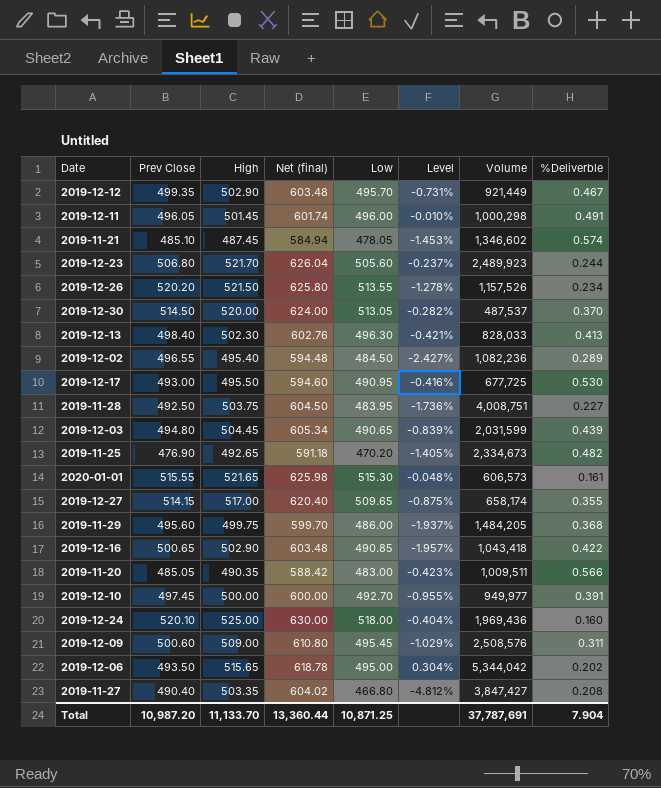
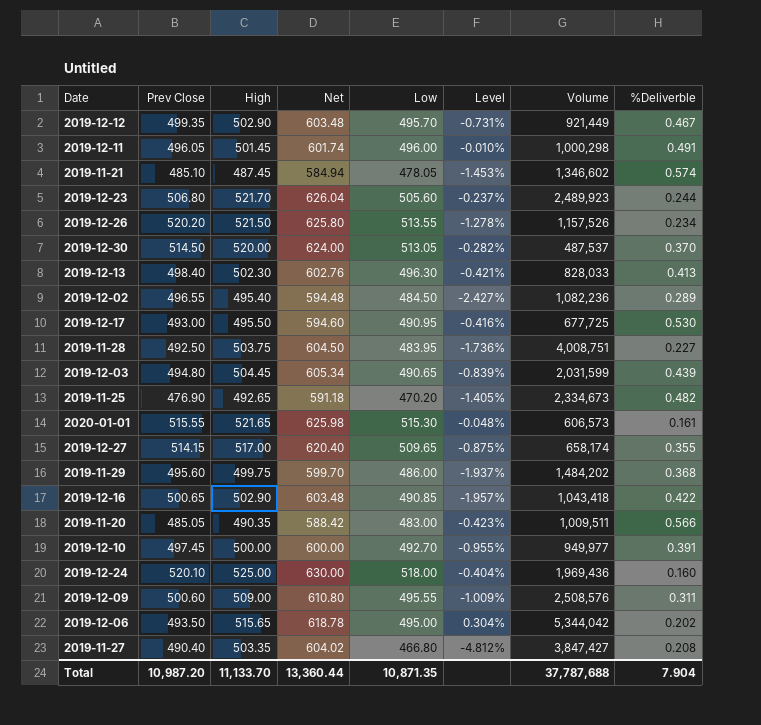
column name: Net (final) -> Net
2019-11-29 | Volume: 1,484,205 -> 1,484,202
2019-12-09 | Low: 495.45 -> 495.55
2019-12-09 | Level: -1.029% -> -1.009%
Total | Low: 10,871.25 -> 10,871.35
Total | Volume: 37,787,691 -> 37,787,688

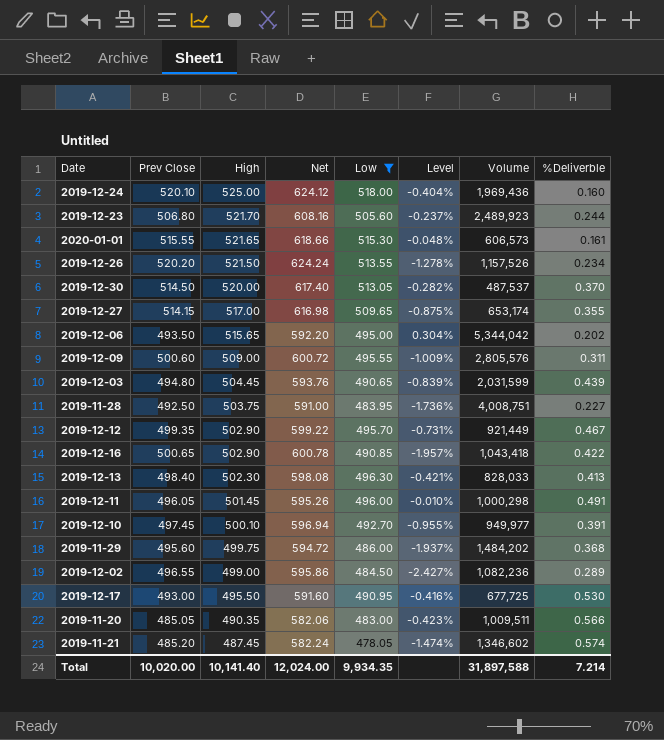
filter: none -> Low >= 478.05
row order: none -> High descending
column Net | formula: [High] * 1.2 -> [Prev Close] * 1.2
2019-12-27 | Volume: 658,174 -> 653,174
2019-12-09 | Volume: 2,508,576 -> 2,805,576
2019-12-10 | High: 500.00 -> 500.10
2019-12-02 | High: 495.40 -> 499.00
2019-11-21 | Prev Close: 485.10 -> 485.20
2019-11-21 | Level: -1.453% -> -1.474%
Total | Prev Close: 10,987.20 -> 10,020.00
Total | High: 11,133.70 -> 10,141.40
Total | Net: 13,360.44 -> 12,024.00
Total | Low: 10,871.35 -> 9,934.35
Total | Volume: 37,787,688 -> 31,897,588
Total | %Deliverble: 7.904 -> 7.214

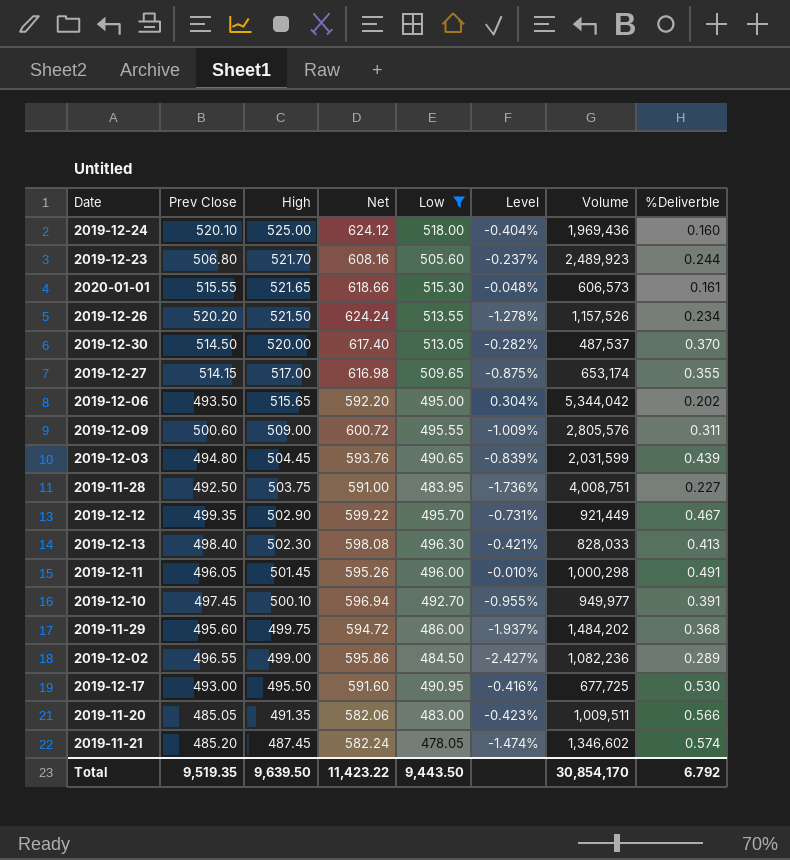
row 2019-12-16: 500.65 | 502.90 | 600.78 | 490.85 | -1.957% | 1,043,418 | 0.422 -> none
2019-11-20 | High: 490.35 -> 491.35
Total | Prev Close: 10,020.00 -> 9,519.35
Total | High: 10,141.40 -> 9,639.50
Total | Net: 12,024.00 -> 11,423.22
Total | Low: 9,934.35 -> 9,443.50
Total | Volume: 31,897,588 -> 30,854,170
Total | %Deliverble: 7.214 -> 6.792

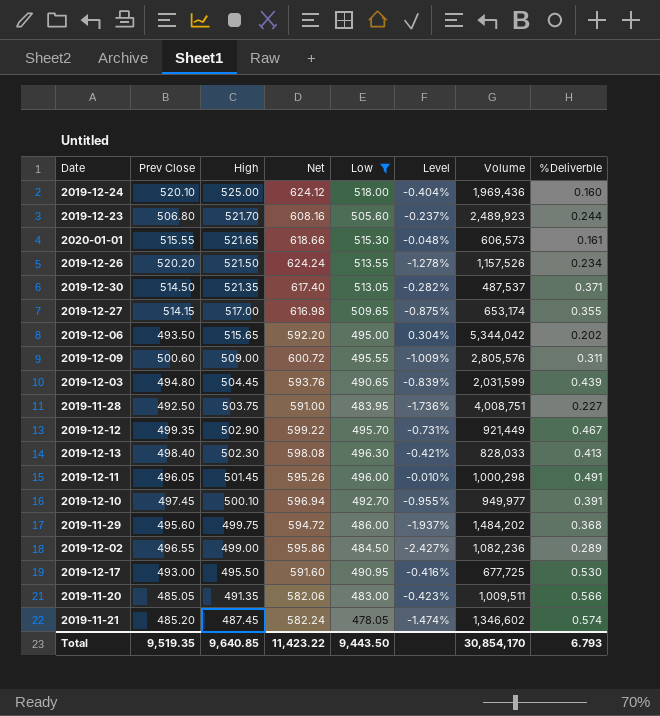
2019-12-30 | High: 520.00 -> 521.35
2019-12-30 | %Deliverble: 0.370 -> 0.371
Total | High: 9,639.50 -> 9,640.85
Total | %Deliverble: 6.792 -> 6.793

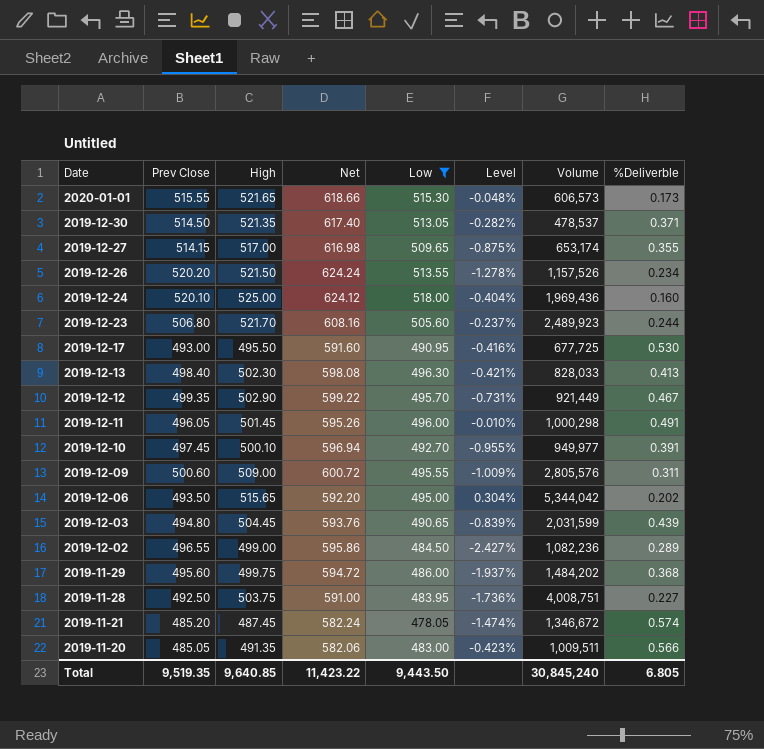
row order: High descending -> Date descending
2020-01-01 | %Deliverble: 0.161 -> 0.173
2019-12-30 | Volume: 487,537 -> 478,537
2019-11-21 | Volume: 1,346,602 -> 1,346,672
Total | Volume: 30,854,170 -> 30,845,240
Total | %Deliverble: 6.793 -> 6.805

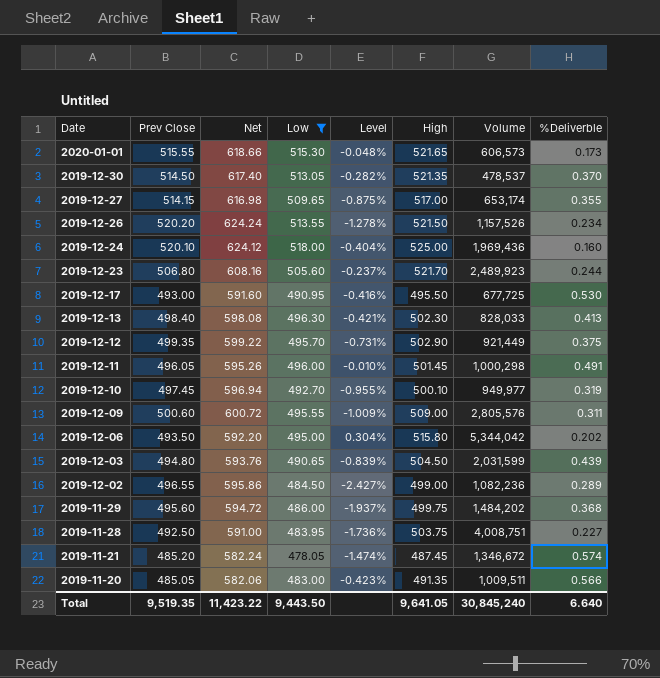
column High | position: 3 -> 6
2019-12-30 | %Deliverble: 0.371 -> 0.370
2019-12-12 | %Deliverble: 0.467 -> 0.375
2019-12-10 | %Deliverble: 0.391 -> 0.319
2019-12-06 | High: 515.65 -> 515.80
2019-12-03 | High: 504.45 -> 504.50
Total | High: 9,640.85 -> 9,641.05
Total | %Deliverble: 6.805 -> 6.640

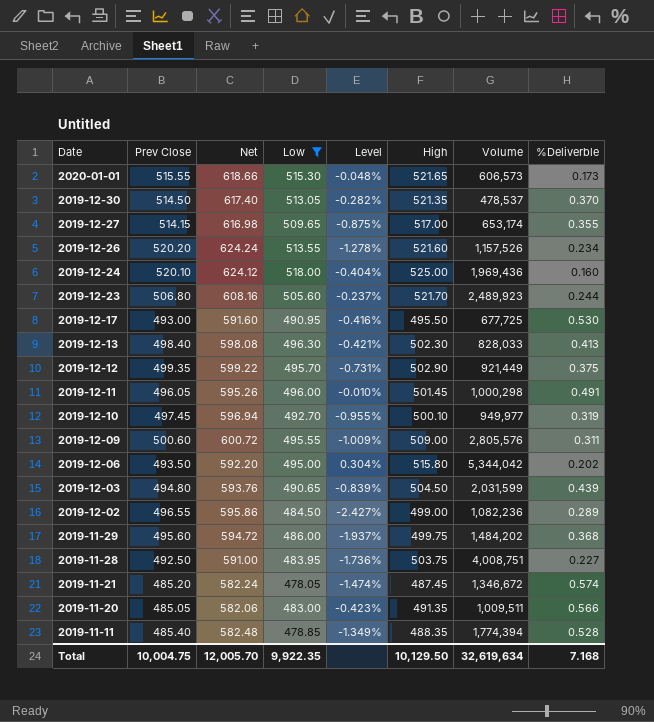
2019-12-26 | High: 521.50 -> 521.60
row 2019-11-11: none -> 485.40 | 582.48 | 478.85 | -1.349% | 488.35 | 1,774,394 | 0.528
Total | Prev Close: 9,519.35 -> 10,004.75
Total | Net: 11,423.22 -> 12,005.70
Total | Low: 9,443.50 -> 9,922.35
Total | High: 9,641.05 -> 10,129.50
Total | Volume: 30,845,240 -> 32,619,634
Total | %Deliverble: 6.640 -> 7.168

